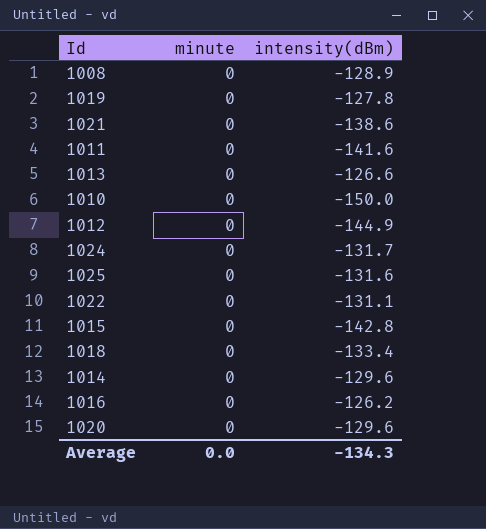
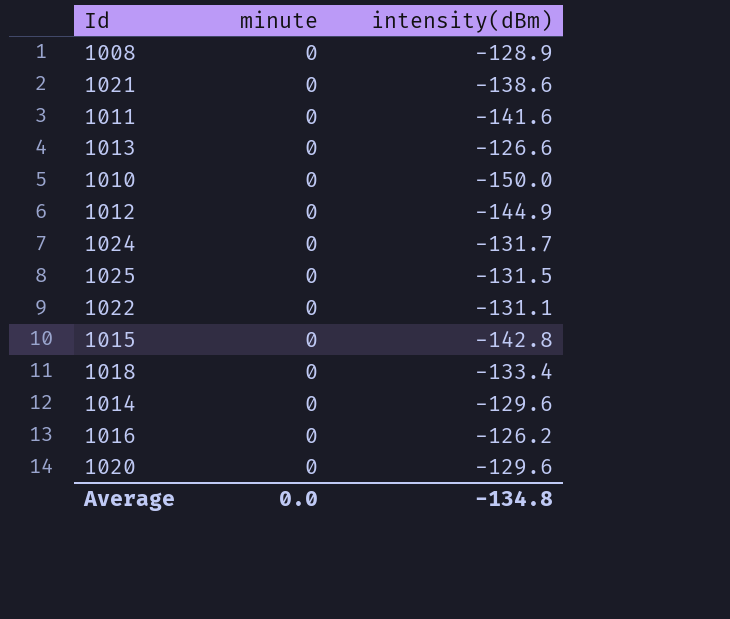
row 1019: 0 | -127.8 -> none
1025 | intensity(dBm): -131.6 -> -131.5
Average | intensity(dBm): -134.3 -> -134.8

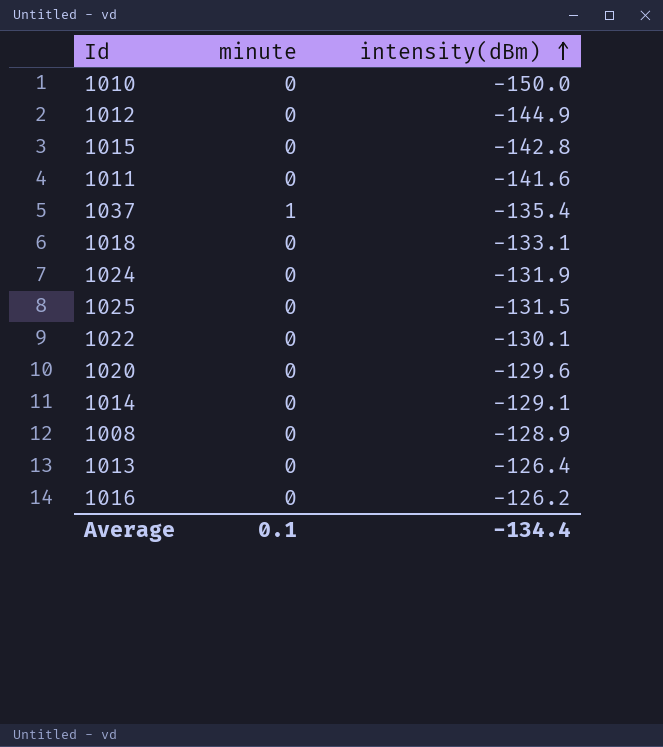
row order: none -> intensity(dBm) ascending
row 1021: 0 | -138.6 -> none
row 1037: none -> 1 | -135.4
1018 | intensity(dBm): -133.4 -> -133.1
1024 | intensity(dBm): -131.7 -> -131.9
1022 | intensity(dBm): -131.1 -> -130.1
1014 | intensity(dBm): -129.6 -> -129.1
1013 | intensity(dBm): -126.6 -> -126.4
Average | minute: 0.0 -> 0.1
Average | intensity(dBm): -134.8 -> -134.4

